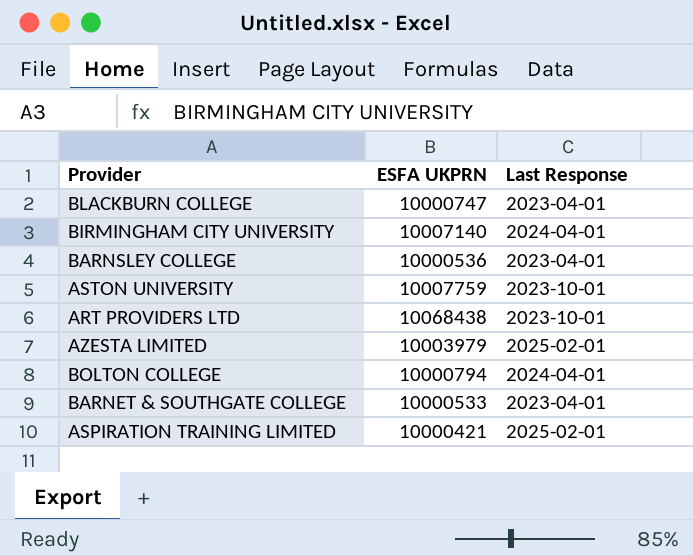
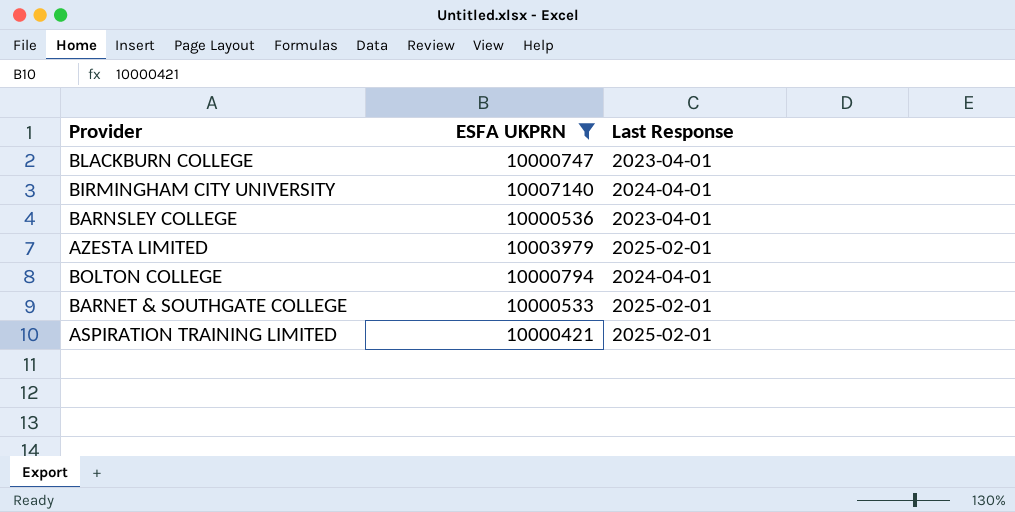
filter: none -> ESFA UKPRN <= 10007140
BARNET & SOUTHGATE COLLEGE | Last Response: 2023-04-01 -> 2025-02-01

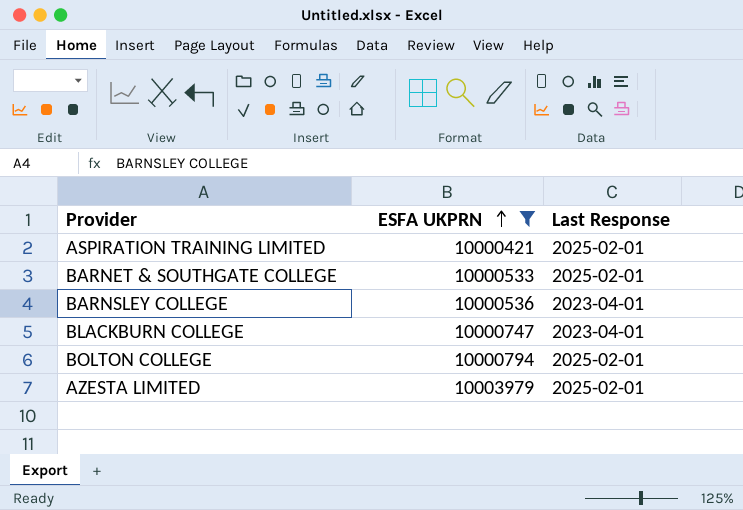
row order: none -> ESFA UKPRN ascending
row BIRMINGHAM CITY UNIVERSITY: 10007140 | 2024-04-01 -> none
BOLTON COLLEGE | Last Response: 2024-04-01 -> 2025-02-01

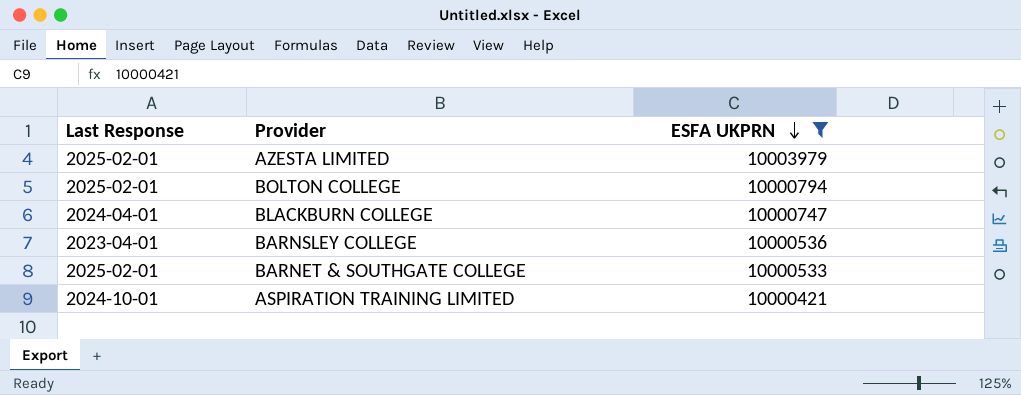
row order: ESFA UKPRN ascending -> ESFA UKPRN descending
column Last Response | position: 3 -> 1
BLACKBURN COLLEGE | Last Response: 2023-04-01 -> 2024-04-01
ASPIRATION TRAINING LIMITED | Last Response: 2025-02-01 -> 2024-10-01

